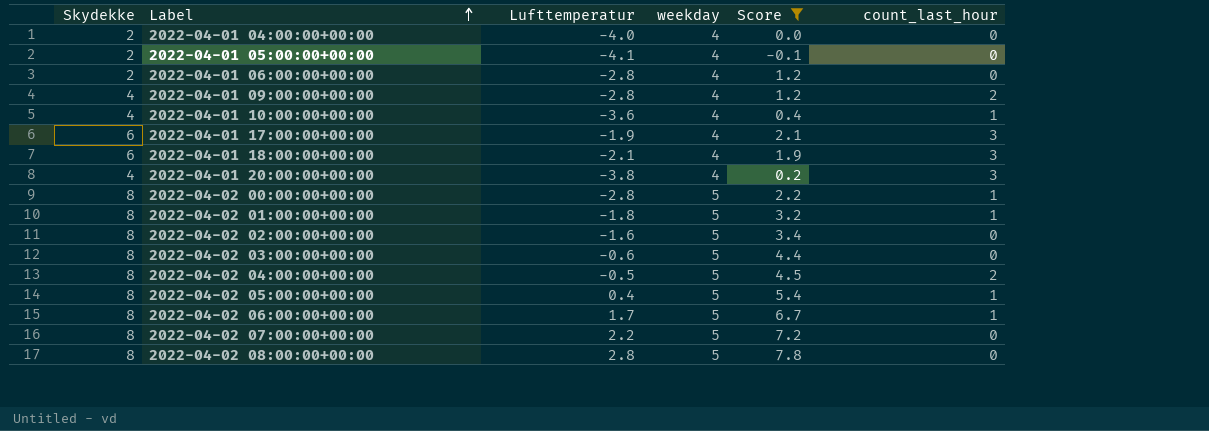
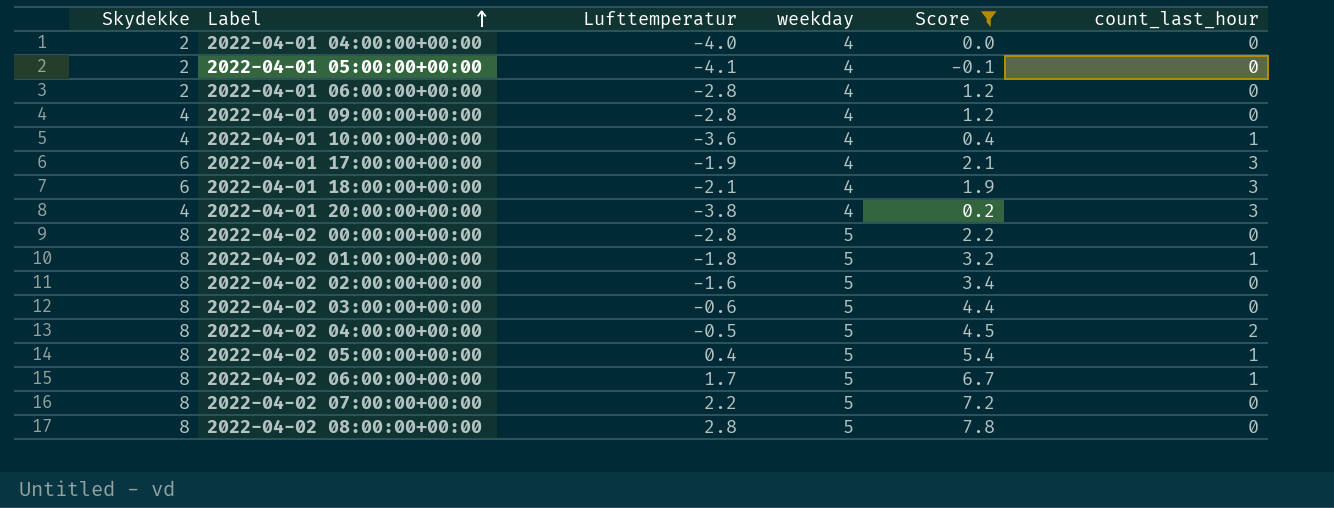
2022-04-01 09:00:00+00:00 | count_last_hour: 2 -> 0
2022-04-02 00:00:00+00:00 | count_last_hour: 1 -> 0

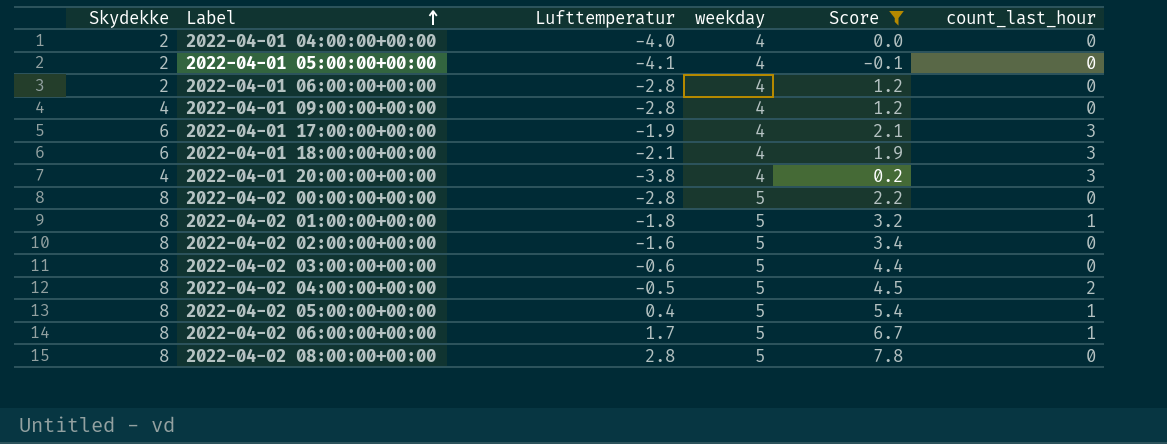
row 2022-04-01 10:00:00+00:00: 4 | -3.6 | 4 | 0.4 | 1 -> none
row 2022-04-02 07:00:00+00:00: 8 | 2.2 | 5 | 7.2 | 0 -> none

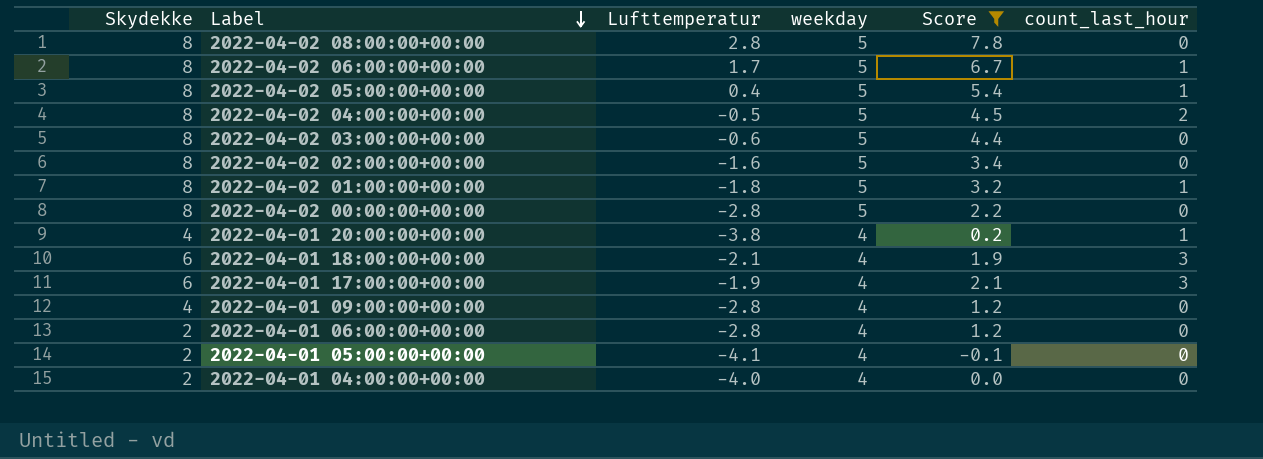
row order: Label ascending -> Label descending
2022-04-01 20:00:00+00:00 | count_last_hour: 3 -> 1

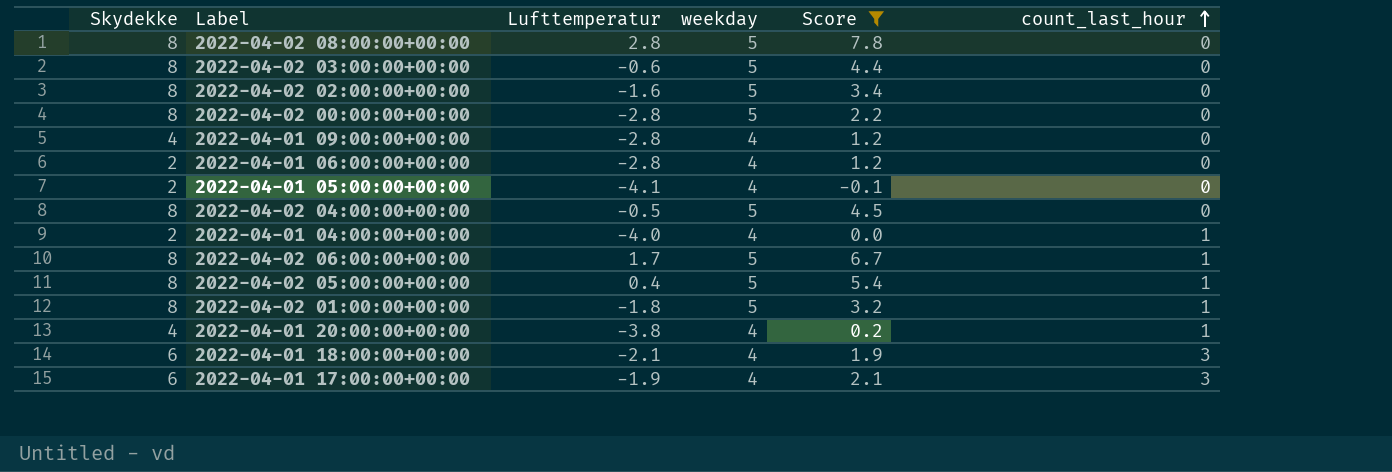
row order: Label descending -> count_last_hour ascending
2022-04-02 04:00:00+00:00 | count_last_hour: 2 -> 0
2022-04-01 04:00:00+00:00 | count_last_hour: 0 -> 1

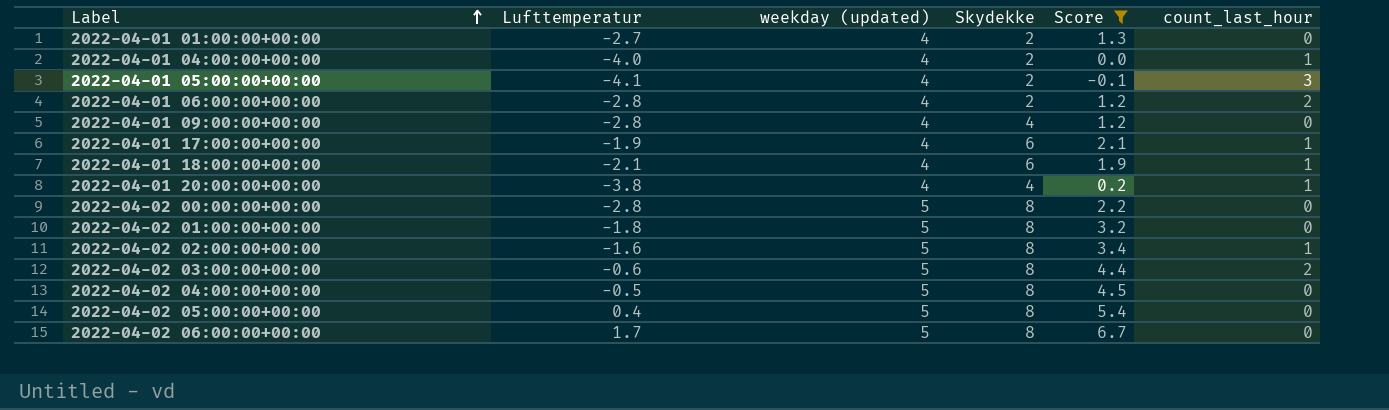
row order: count_last_hour ascending -> Label ascending
column name: weekday -> weekday (updated)
column Skydekke | position: 1 -> 4
row 2022-04-02 08:00:00+00:00: 8 | 2.8 | 5 | 7.8 | 0 -> none
row 2022-04-01 01:00:00+00:00: none -> -2.7 | 4 | 2 | 1.3 | 0
2022-04-01 05:00:00+00:00 | count_last_hour: 0 -> 3
2022-04-01 06:00:00+00:00 | count_last_hour: 0 -> 2
2022-04-01 17:00:00+00:00 | count_last_hour: 3 -> 1
2022-04-01 18:00:00+00:00 | count_last_hour: 3 -> 1
2022-04-02 01:00:00+00:00 | count_last_hour: 1 -> 0
2022-04-02 02:00:00+00:00 | count_last_hour: 0 -> 1
2022-04-02 03:00:00+00:00 | count_last_hour: 0 -> 2
2022-04-02 05:00:00+00:00 | count_last_hour: 1 -> 0
2022-04-02 06:00:00+00:00 | count_last_hour: 1 -> 0

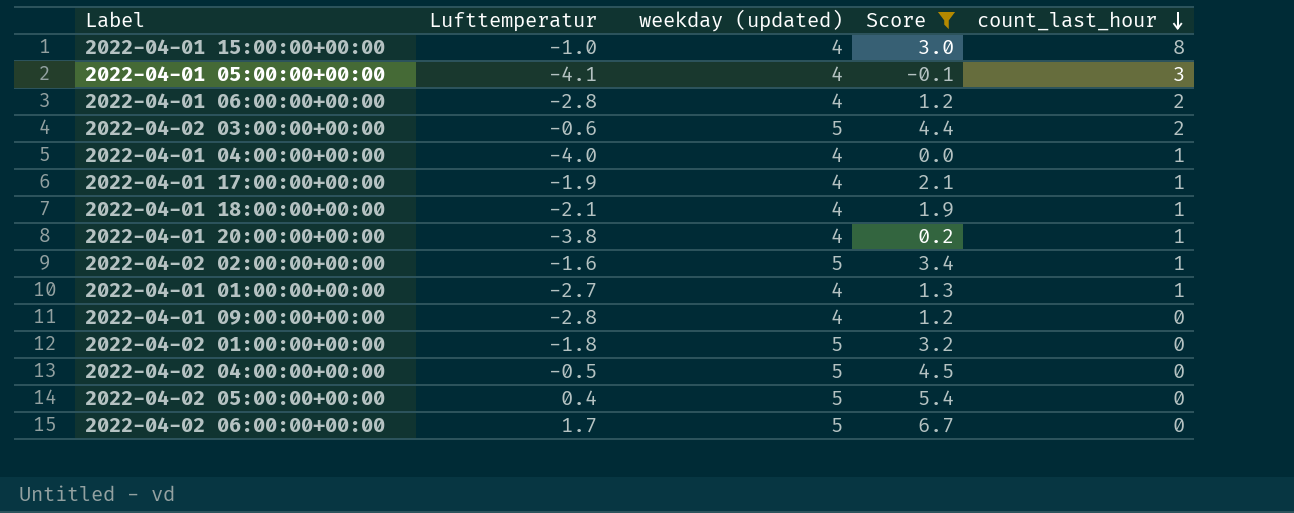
row order: Label ascending -> count_last_hour descending
column Skydekke | position: 4 -> none
row 2022-04-02 00:00:00+00:00: -2.8 | 5 | 8 | 2.2 | 0 -> none
row 2022-04-01 15:00:00+00:00: none -> -1.0 | 4 | 3.0 | 8
2022-04-01 01:00:00+00:00 | count_last_hour: 0 -> 1

